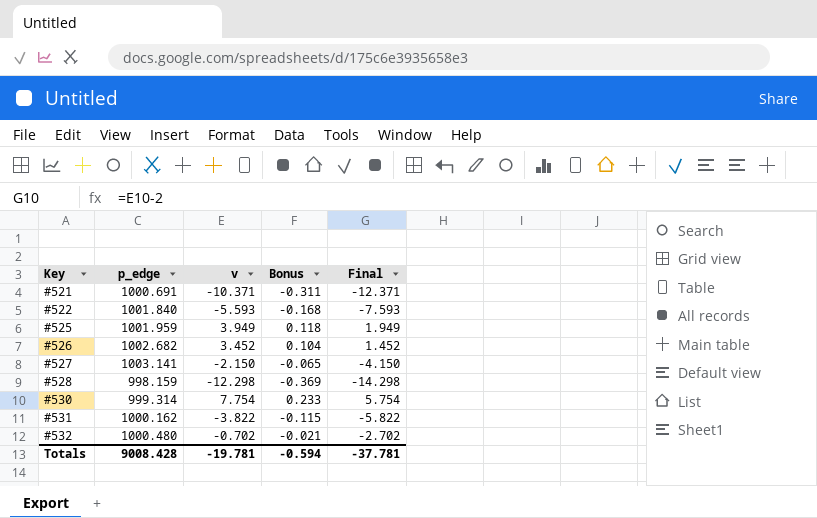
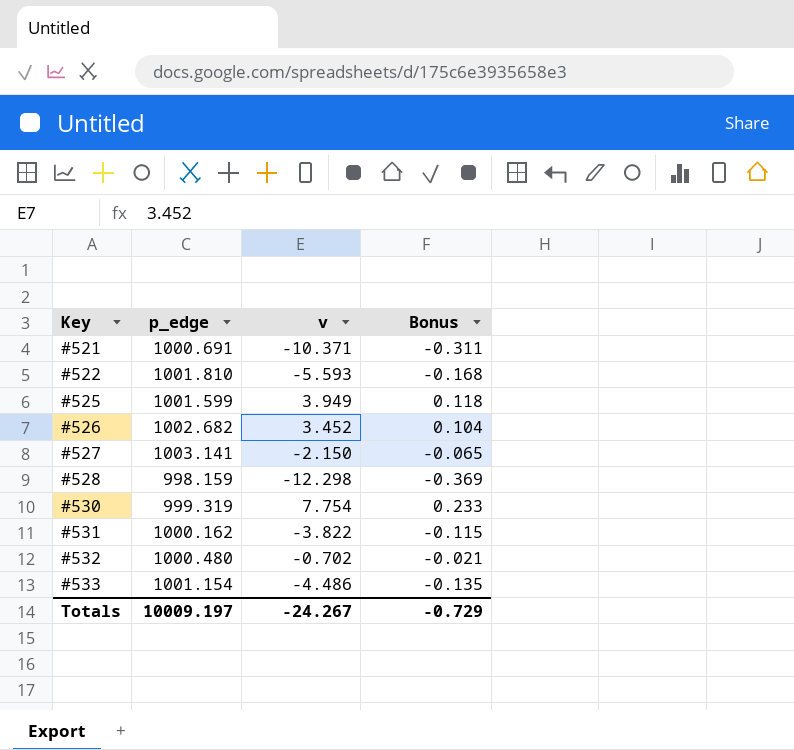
column Final | formula: [v] - 2 -> none
#522 | p_edge: 1001.840 -> 1001.810
#525 | p_edge: 1001.959 -> 1001.599
#530 | p_edge: 999.314 -> 999.319
row #533: none -> 1001.154 | -4.486 | -0.135
Totals | p_edge: 9008.428 -> 10009.197
Totals | v: -19.781 -> -24.267
Totals | Bonus: -0.594 -> -0.729

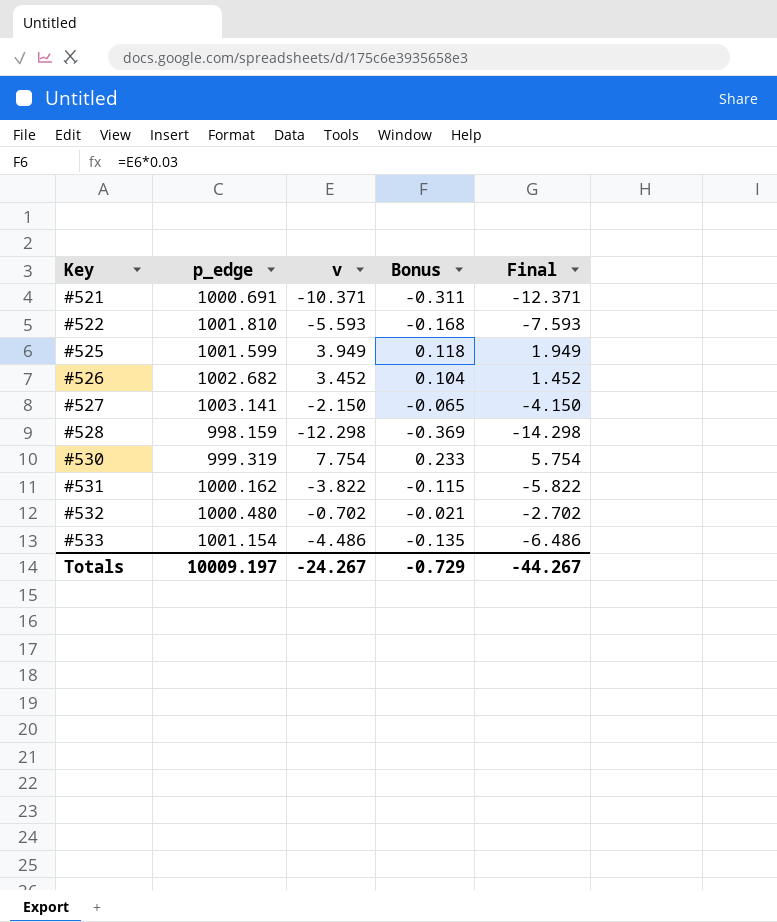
column Final | formula: none -> [v] - 2

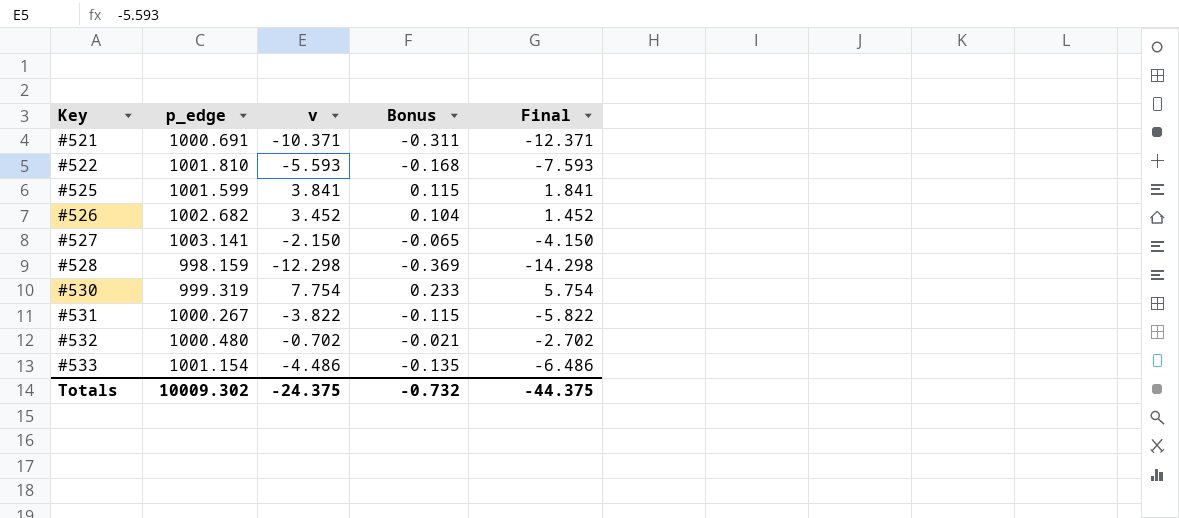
#525 | v: 3.949 -> 3.841
#525 | Bonus: 0.118 -> 0.115
#525 | Final: 1.949 -> 1.841
#531 | p_edge: 1000.162 -> 1000.267
Totals | p_edge: 10009.197 -> 10009.302
Totals | v: -24.267 -> -24.375
Totals | Bonus: -0.729 -> -0.732
Totals | Final: -44.267 -> -44.375

